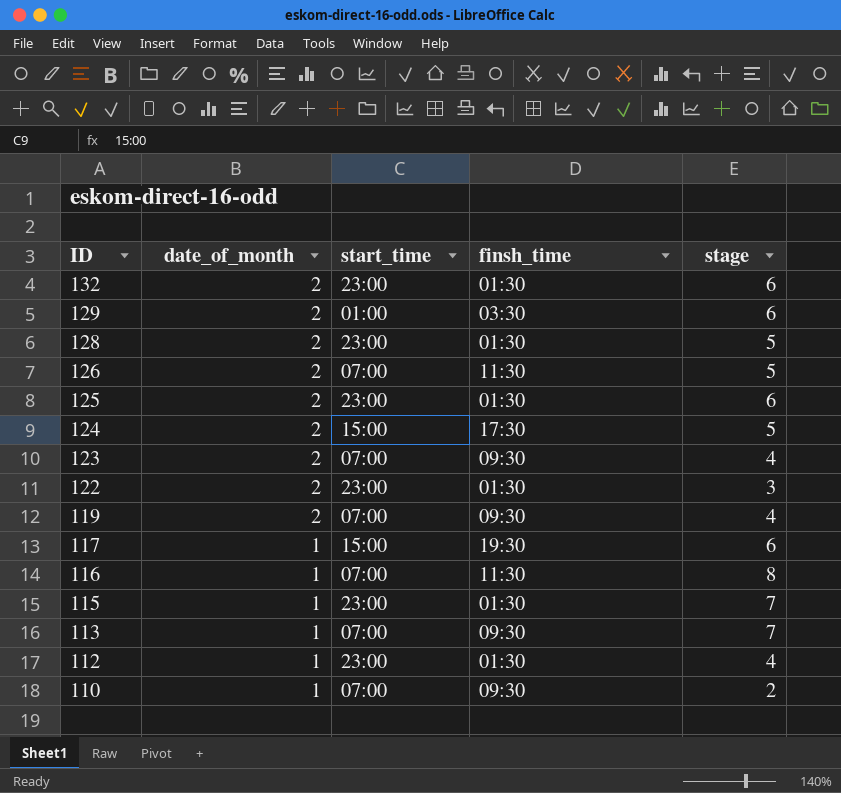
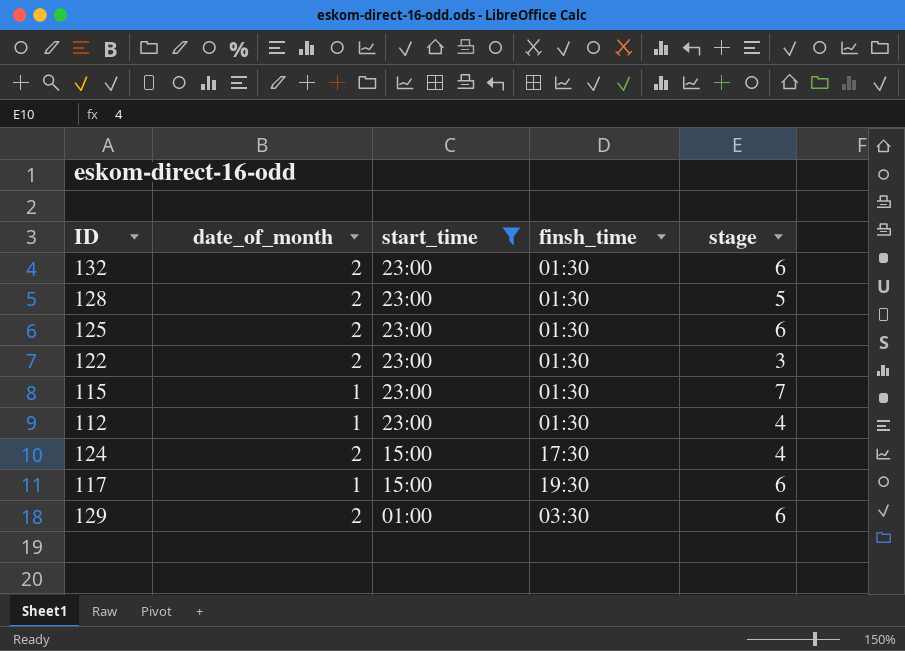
filter: none -> start_time != 07:00
row order: ID descending -> start_time descending
124 | stage: 5 -> 4

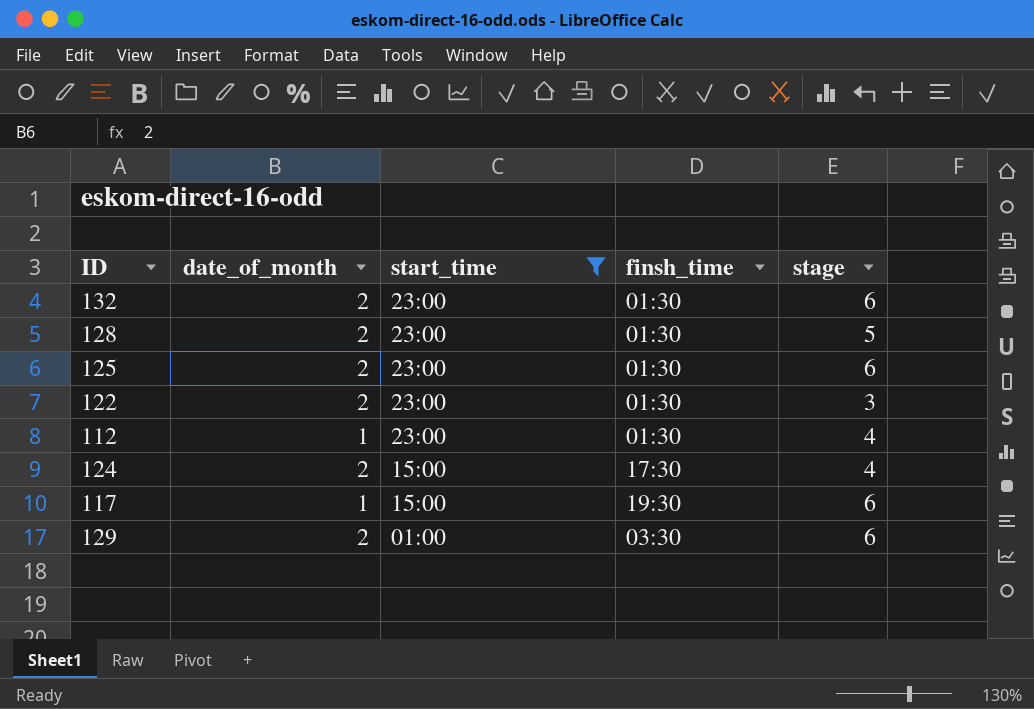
row 115: 1 | 23:00 | 01:30 | 7 -> none

